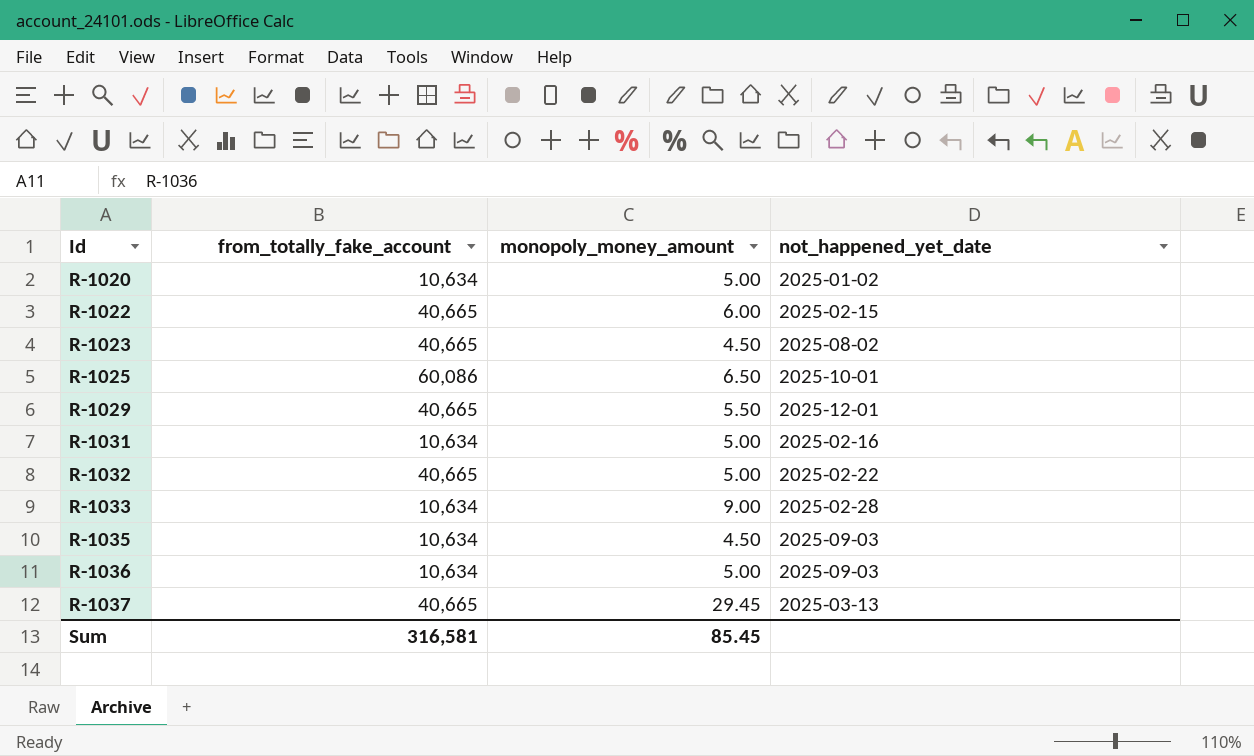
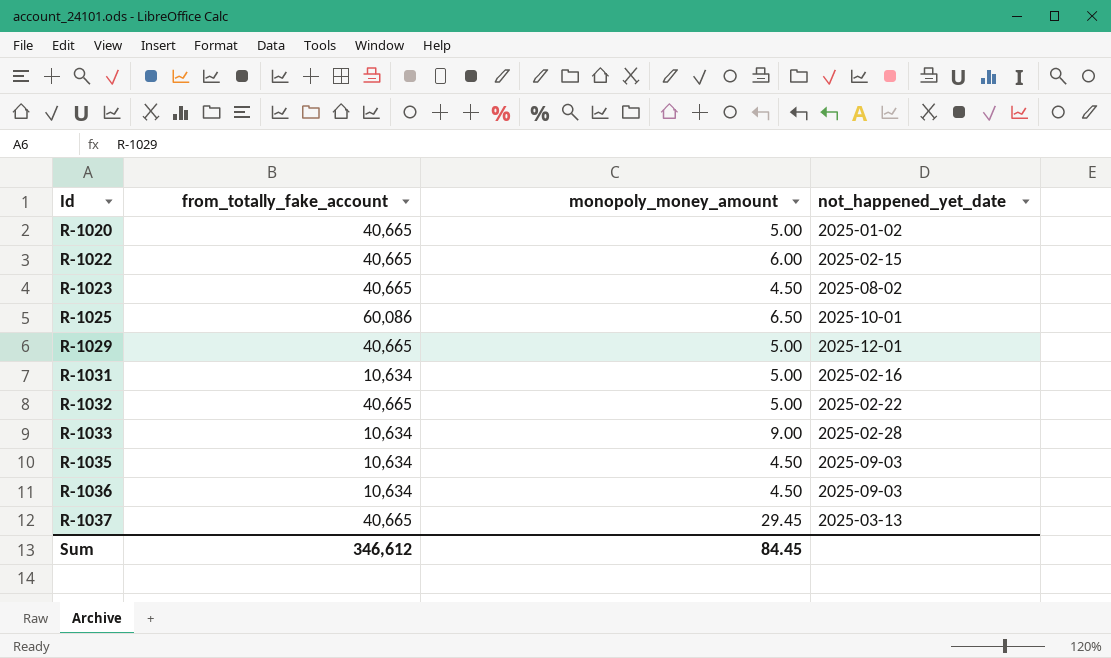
R-1020 | from_totally_fake_account: 10,634 -> 40,665
R-1029 | monopoly_money_amount: 5.50 -> 5.00
R-1036 | monopoly_money_amount: 5.00 -> 4.50
Sum | from_totally_fake_account: 316,581 -> 346,612
Sum | monopoly_money_amount: 85.45 -> 84.45

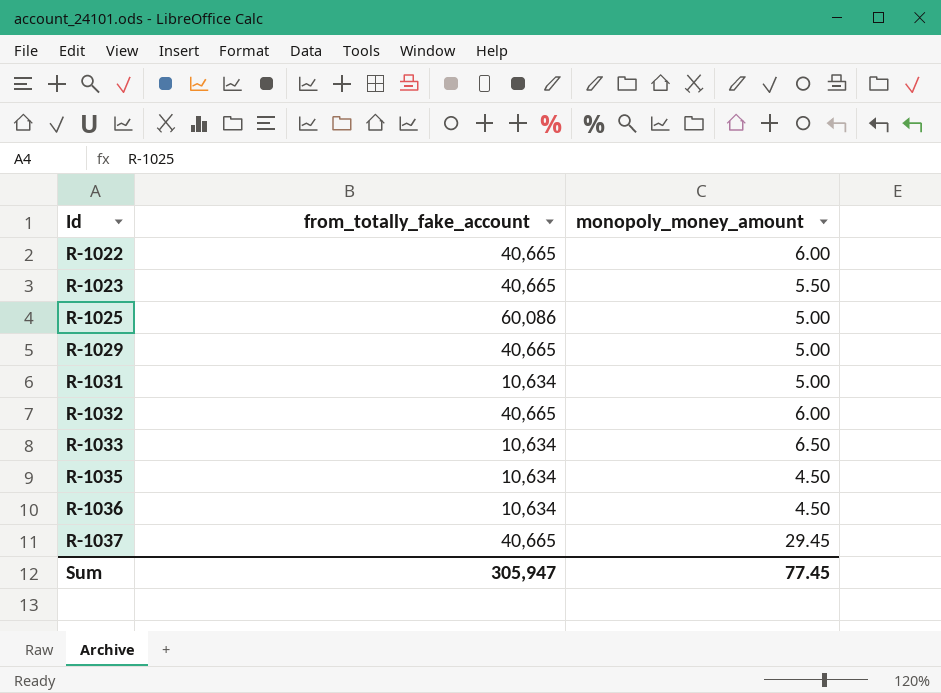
column not_happened_yet_date | position: 4 -> none
row R-1020: 40,665 | 5.00 | 2025-01-02 -> none
R-1023 | monopoly_money_amount: 4.50 -> 5.50
R-1025 | monopoly_money_amount: 6.50 -> 5.00
R-1032 | monopoly_money_amount: 5.00 -> 6.00
R-1033 | monopoly_money_amount: 9.00 -> 6.50
Sum | from_totally_fake_account: 346,612 -> 305,947
Sum | monopoly_money_amount: 84.45 -> 77.45

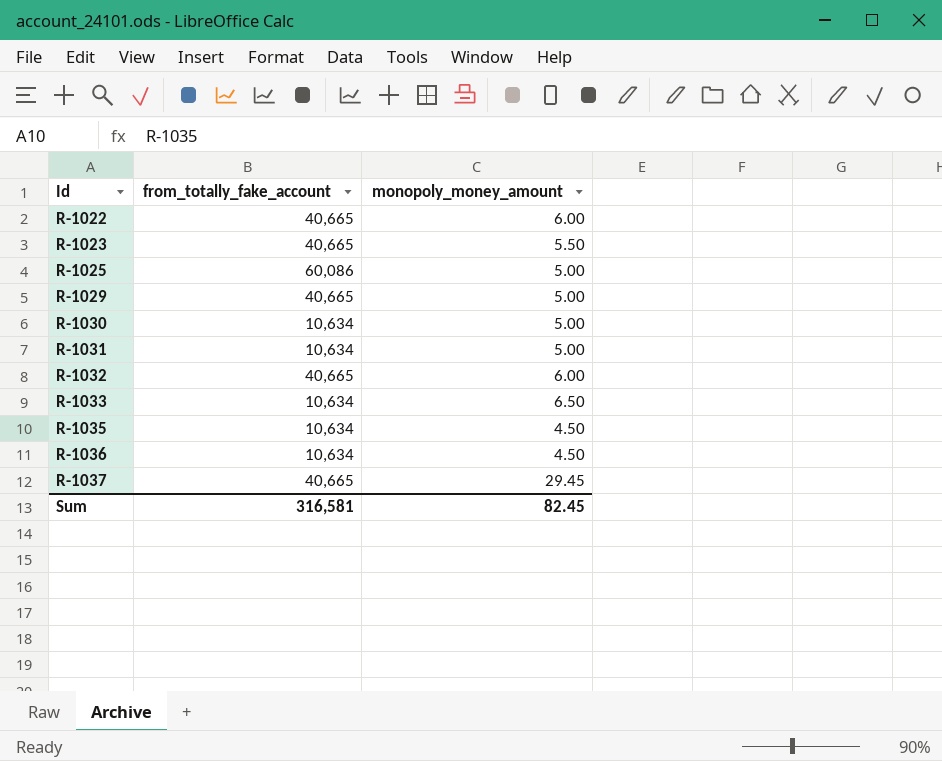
row R-1030: none -> 10,634 | 5.00
Sum | from_totally_fake_account: 305,947 -> 316,581
Sum | monopoly_money_amount: 77.45 -> 82.45

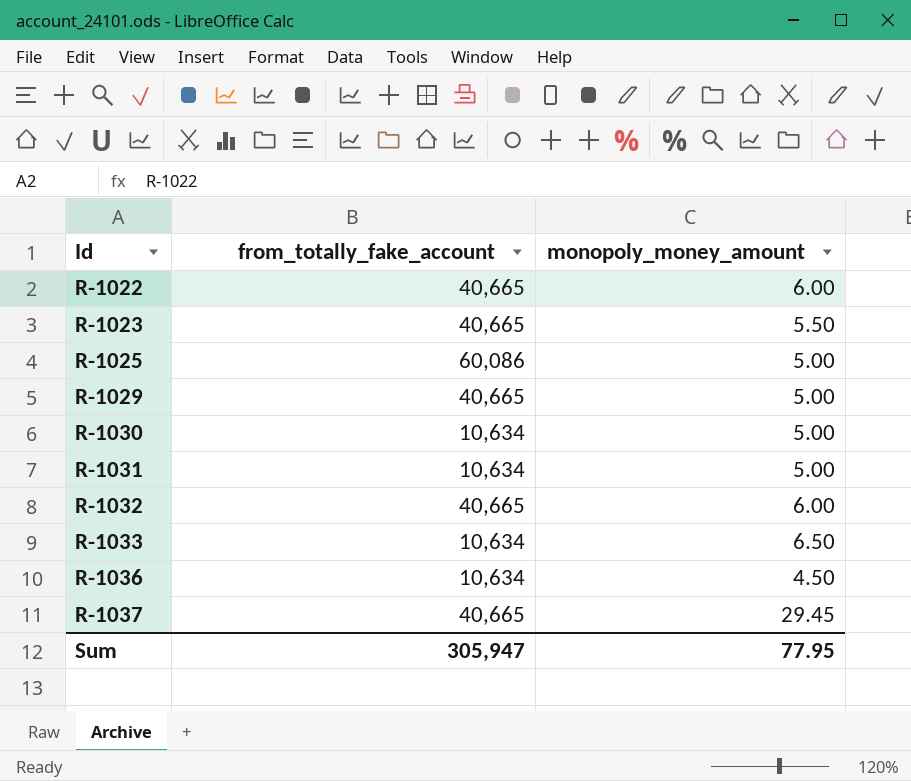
row R-1035: 10,634 | 4.50 -> none
Sum | from_totally_fake_account: 316,581 -> 305,947
Sum | monopoly_money_amount: 82.45 -> 77.95

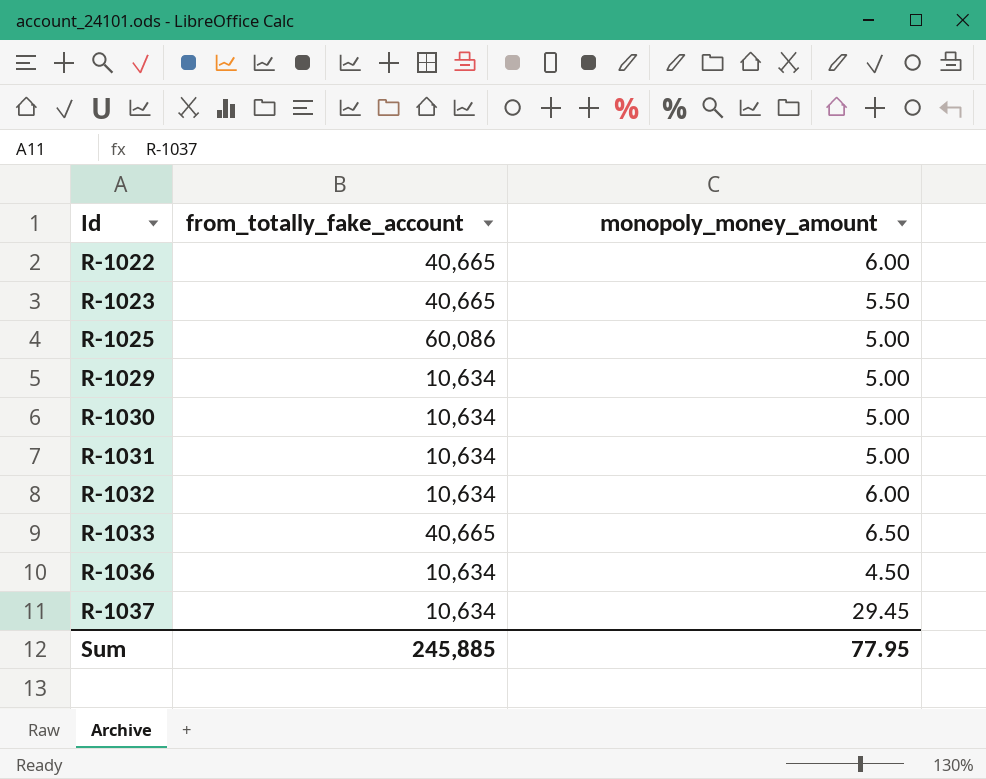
R-1029 | from_totally_fake_account: 40,665 -> 10,634
R-1032 | from_totally_fake_account: 40,665 -> 10,634
R-1033 | from_totally_fake_account: 10,634 -> 40,665
R-1037 | from_totally_fake_account: 40,665 -> 10,634
Sum | from_totally_fake_account: 305,947 -> 245,885

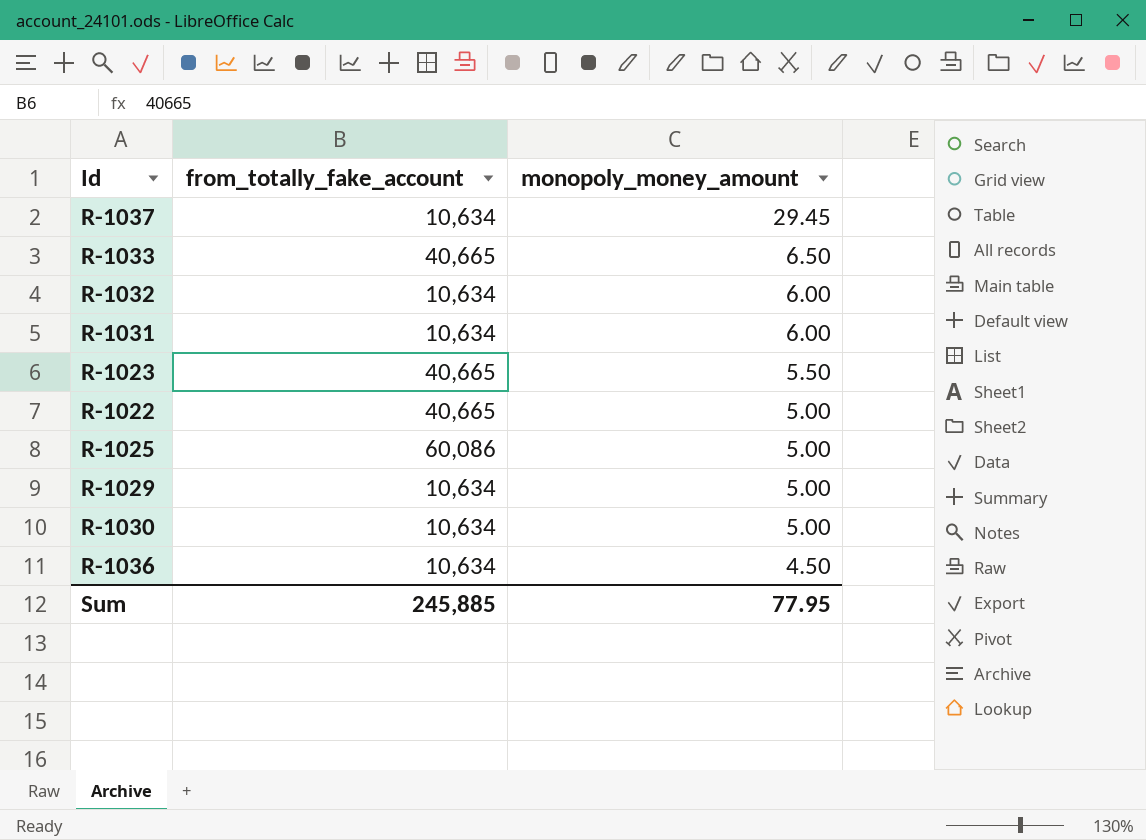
row order: Id ascending -> monopoly_money_amount descending
R-1031 | monopoly_money_amount: 5.00 -> 6.00
R-1022 | monopoly_money_amount: 6.00 -> 5.00

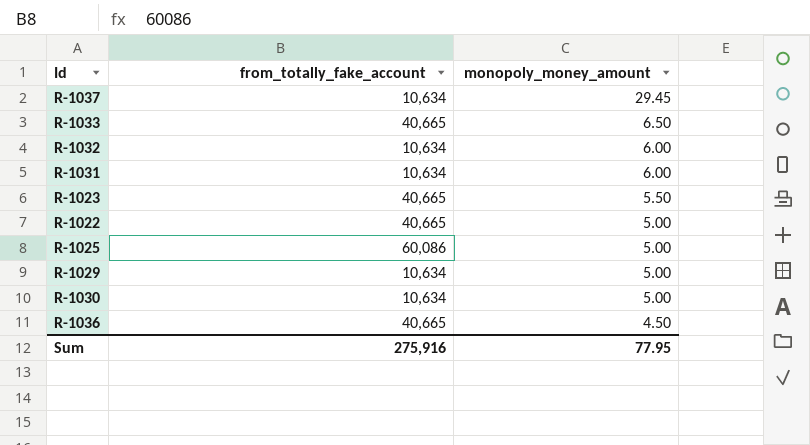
R-1036 | from_totally_fake_account: 10,634 -> 40,665
Sum | from_totally_fake_account: 245,885 -> 275,916

